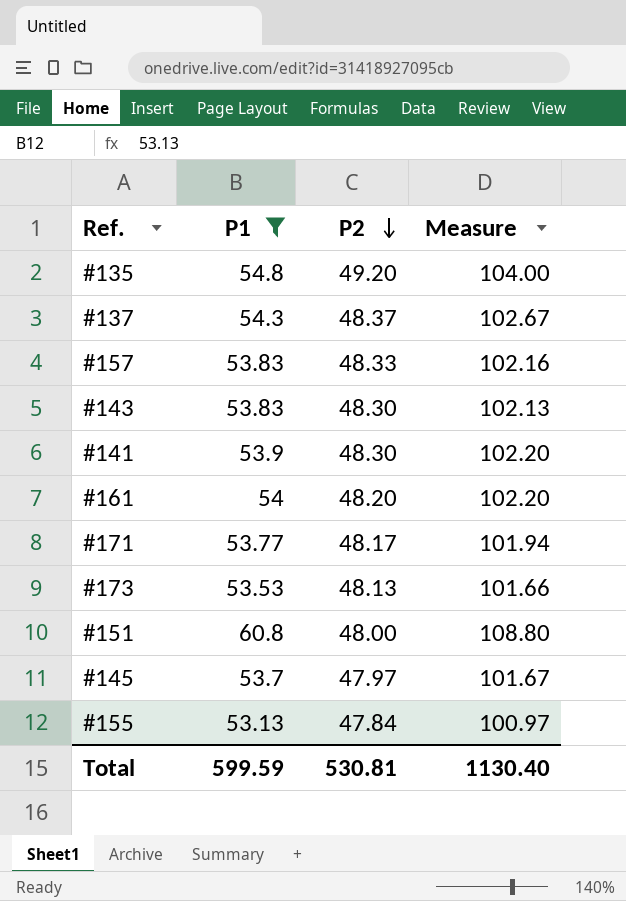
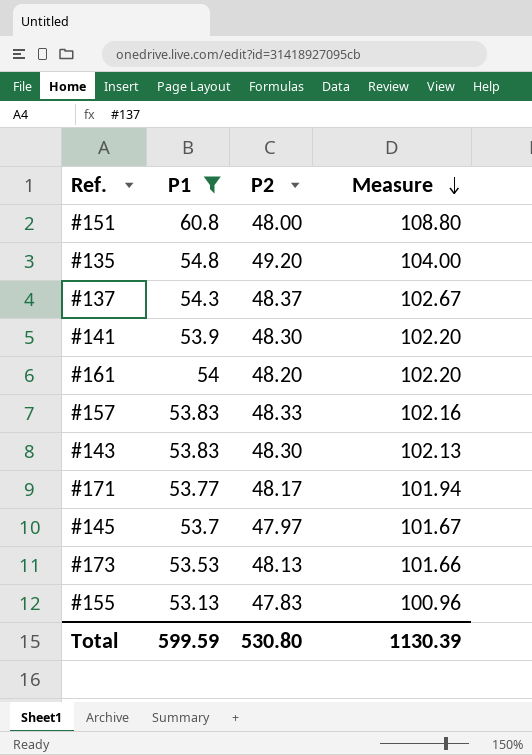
row order: P2 descending -> Measure descending
#155 | P2: 47.84 -> 47.83
#155 | Measure: 100.97 -> 100.96
Total | P2: 530.81 -> 530.80
Total | Measure: 1130.40 -> 1130.39

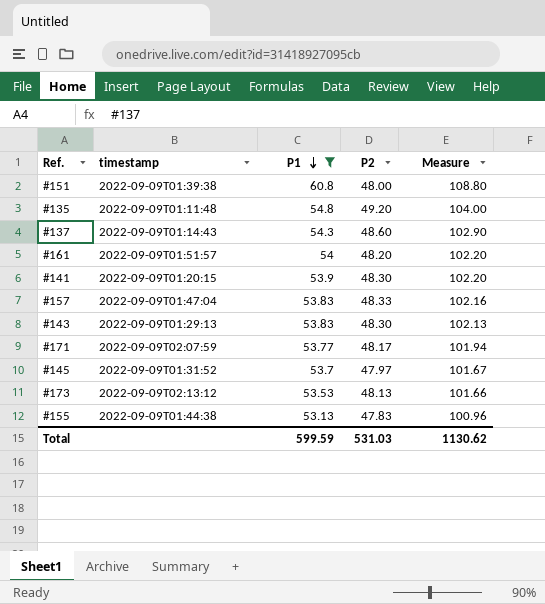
row order: Measure descending -> P1 descending
column timestamp | position: none -> 2
#137 | P2: 48.37 -> 48.60
#137 | Measure: 102.67 -> 102.90
Total | P2: 530.80 -> 531.03
Total | Measure: 1130.39 -> 1130.62

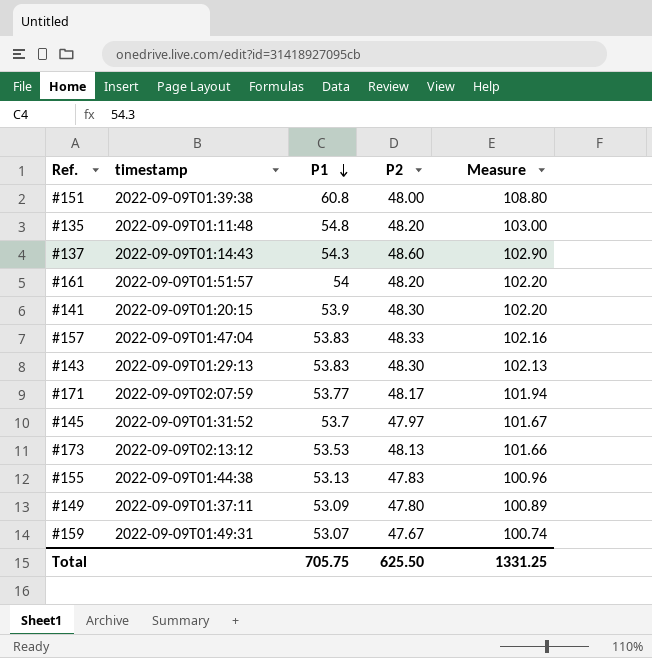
filter: P1 >= 53.13 -> none
#135 | P2: 49.20 -> 48.20
#135 | Measure: 104.00 -> 103.00
Total | P1: 599.59 -> 705.75
Total | P2: 531.03 -> 625.50
Total | Measure: 1130.62 -> 1331.25

